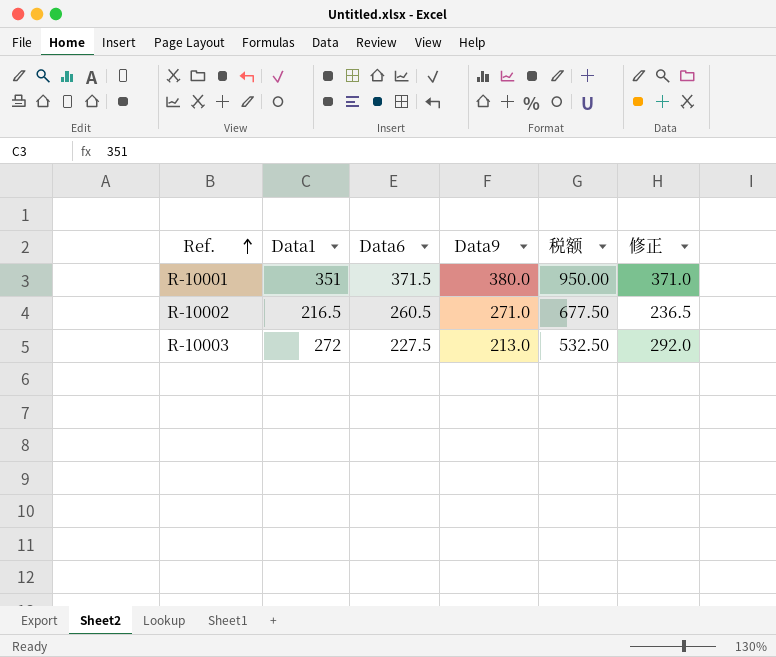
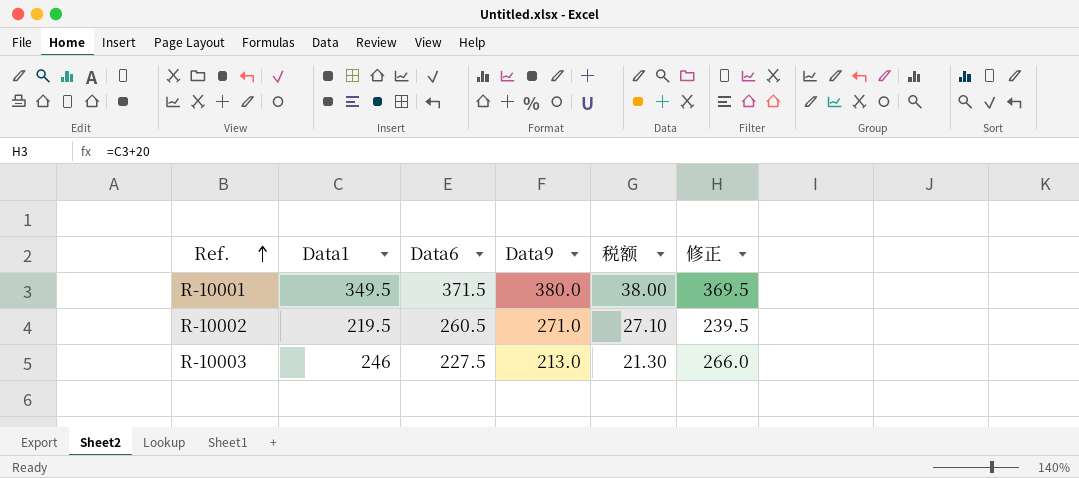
column 税额 | formula: [Data9] * 2.5 -> [Data9] * 0.1
R-10001 | Data1: 351 -> 349.5
R-10001 | 修正: 371.0 -> 369.5
R-10002 | Data1: 216.5 -> 219.5
R-10002 | 修正: 236.5 -> 239.5
R-10003 | Data1: 272 -> 246
R-10003 | 修正: 292.0 -> 266.0

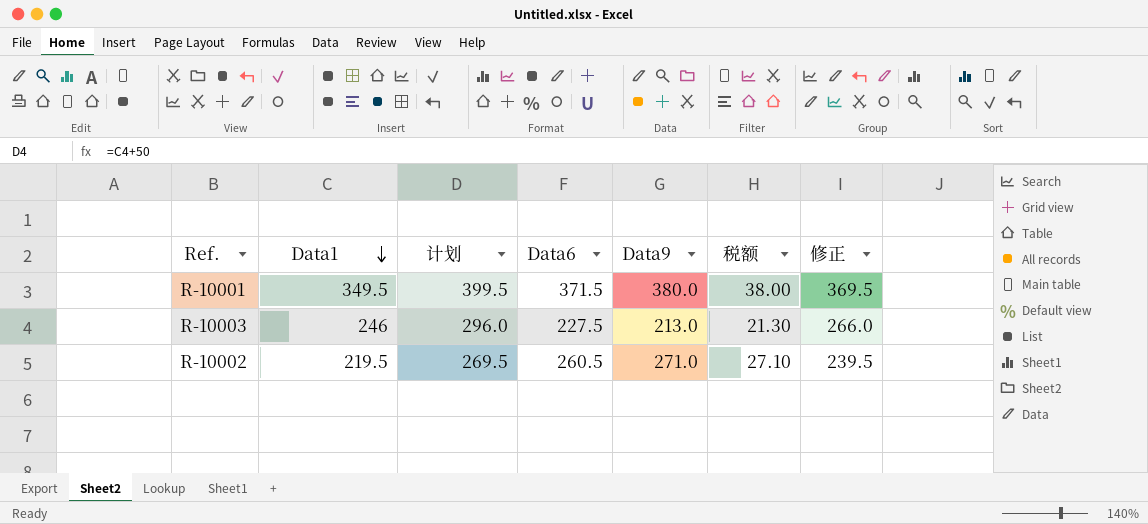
row order: Ref. ascending -> Data1 descending
column 计划 | formula: none -> [Data1] + 50

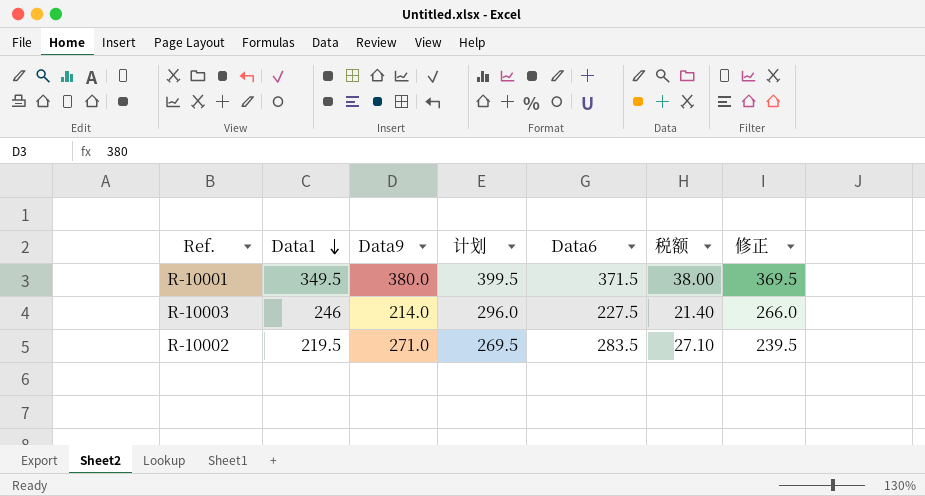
column Data9 | position: 5 -> 3
R-10003 | Data9: 213.0 -> 214.0
R-10003 | 税额: 21.30 -> 21.40
R-10002 | Data6: 260.5 -> 283.5

